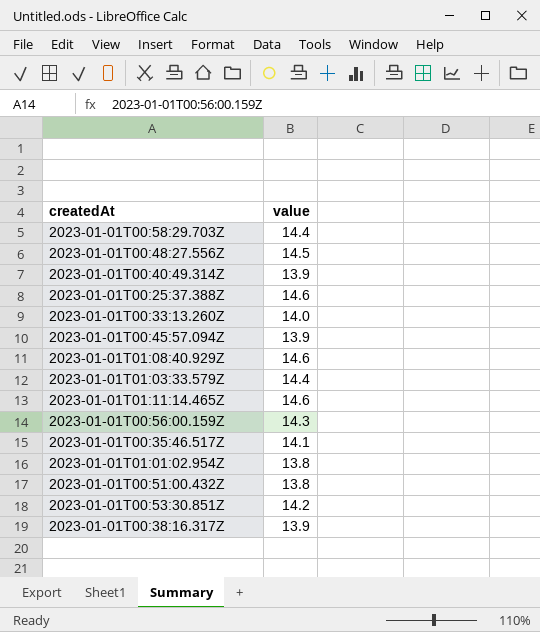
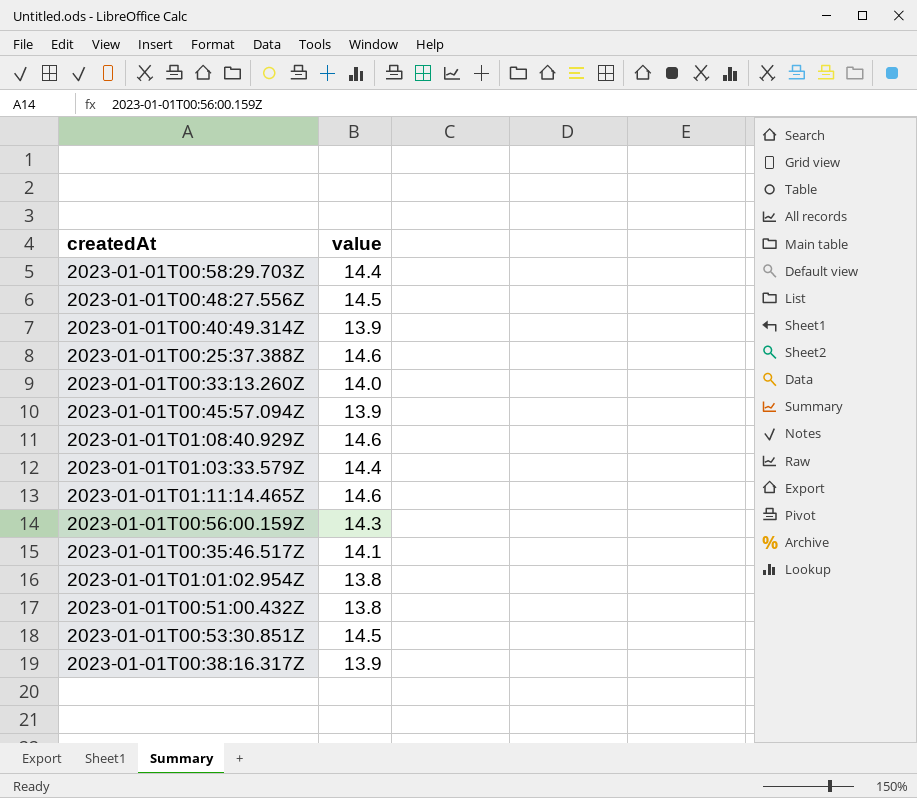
2023-01-01T00:53:30.851Z | value: 14.2 -> 14.5

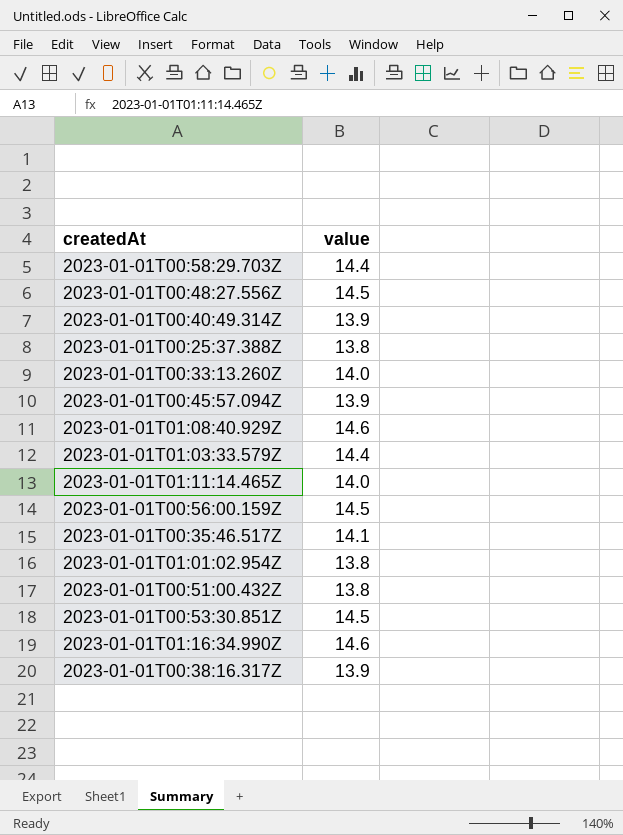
2023-01-01T00:25:37.388Z | value: 14.6 -> 13.8
2023-01-01T01:11:14.465Z | value: 14.6 -> 14.0
2023-01-01T00:56:00.159Z | value: 14.3 -> 14.5
row 2023-01-01T01:16:34.990Z: none -> 14.6

